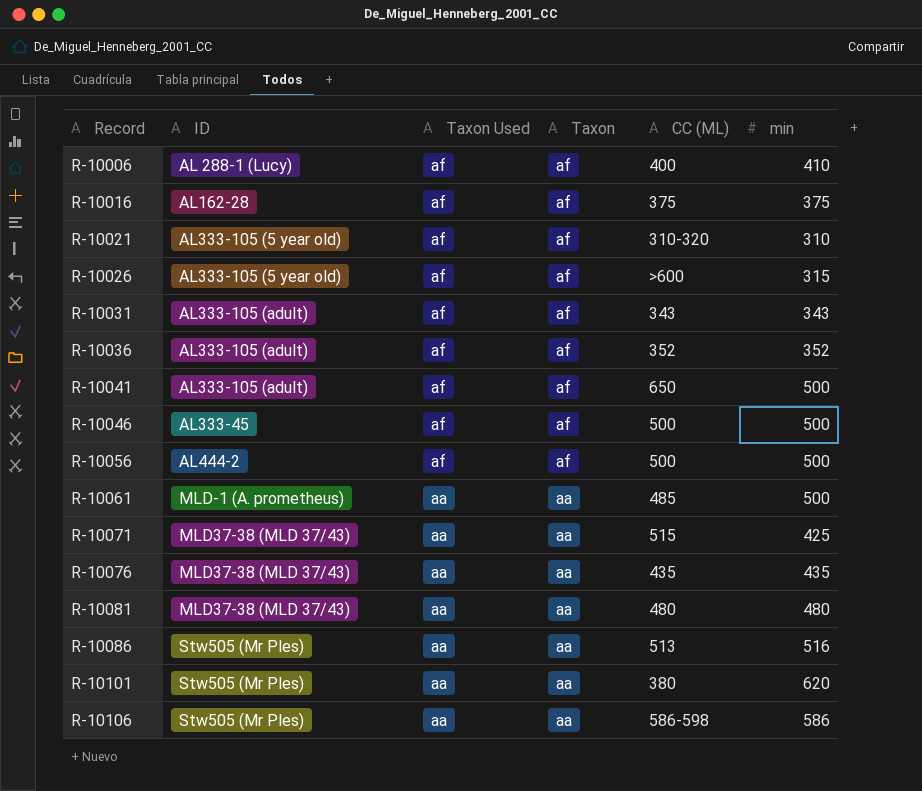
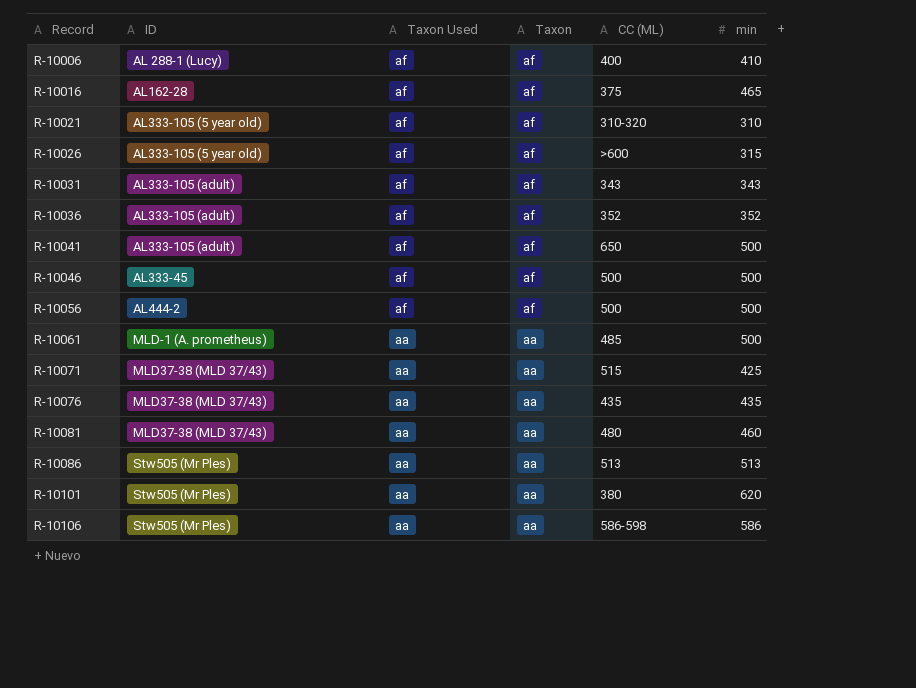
R-10016 | min: 375 -> 465
R-10081 | min: 480 -> 460
R-10086 | min: 516 -> 513

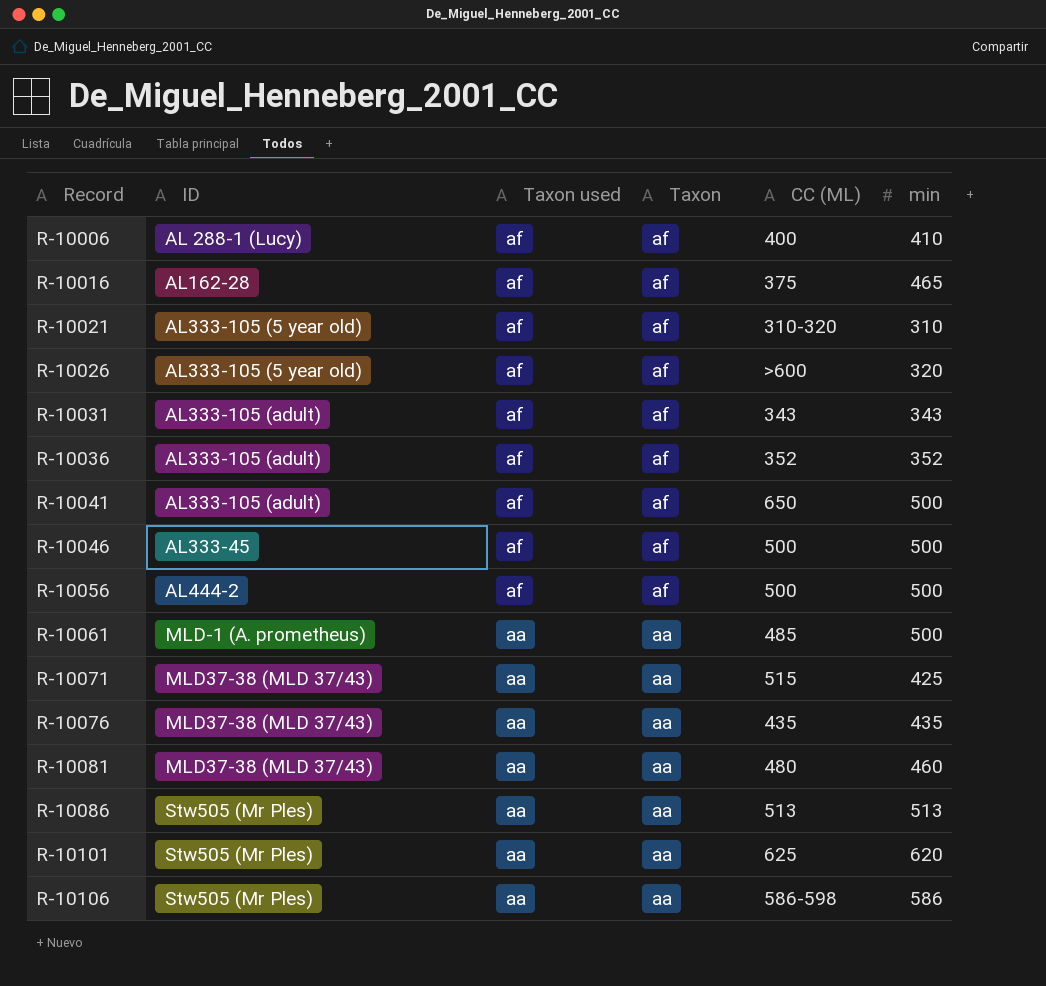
column name: Taxon Used -> Taxon used
R-10026 | min: 315 -> 320
R-10101 | CC (ML): 380 -> 625

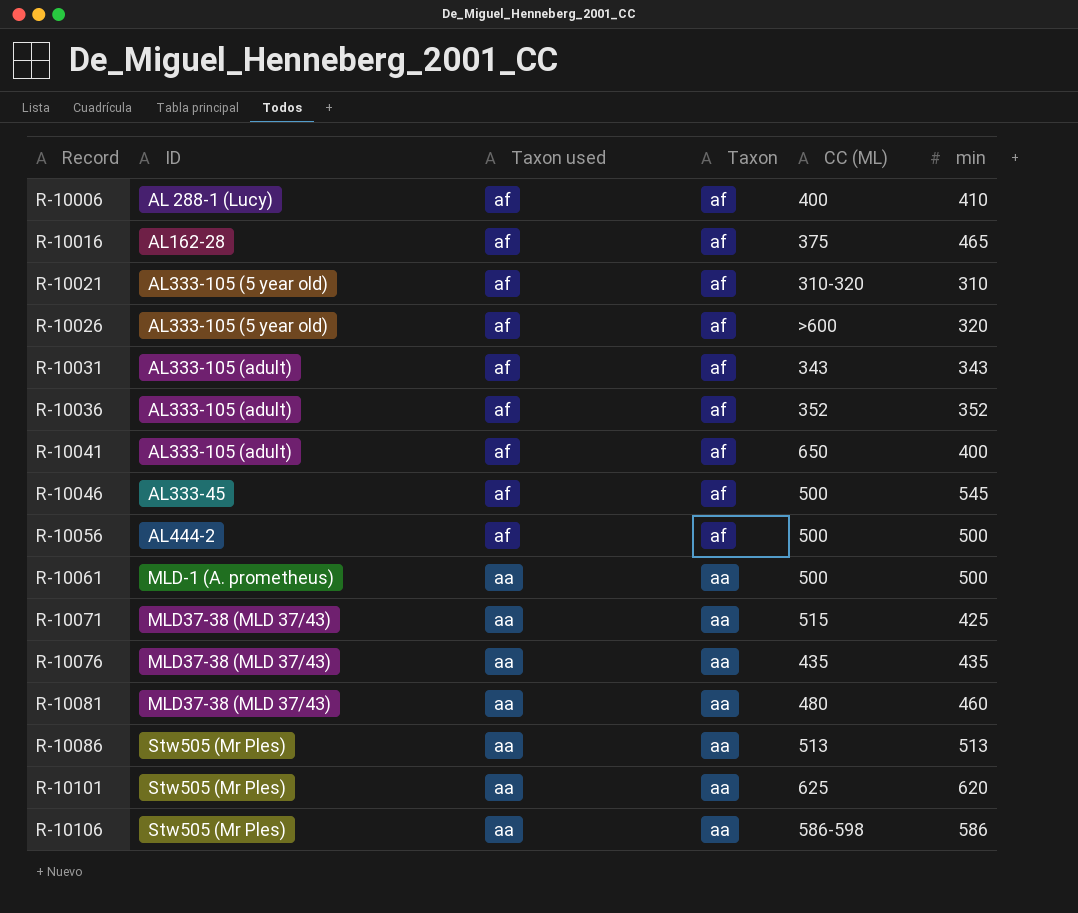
R-10041 | min: 500 -> 400
R-10046 | min: 500 -> 545
R-10061 | CC (ML): 485 -> 500

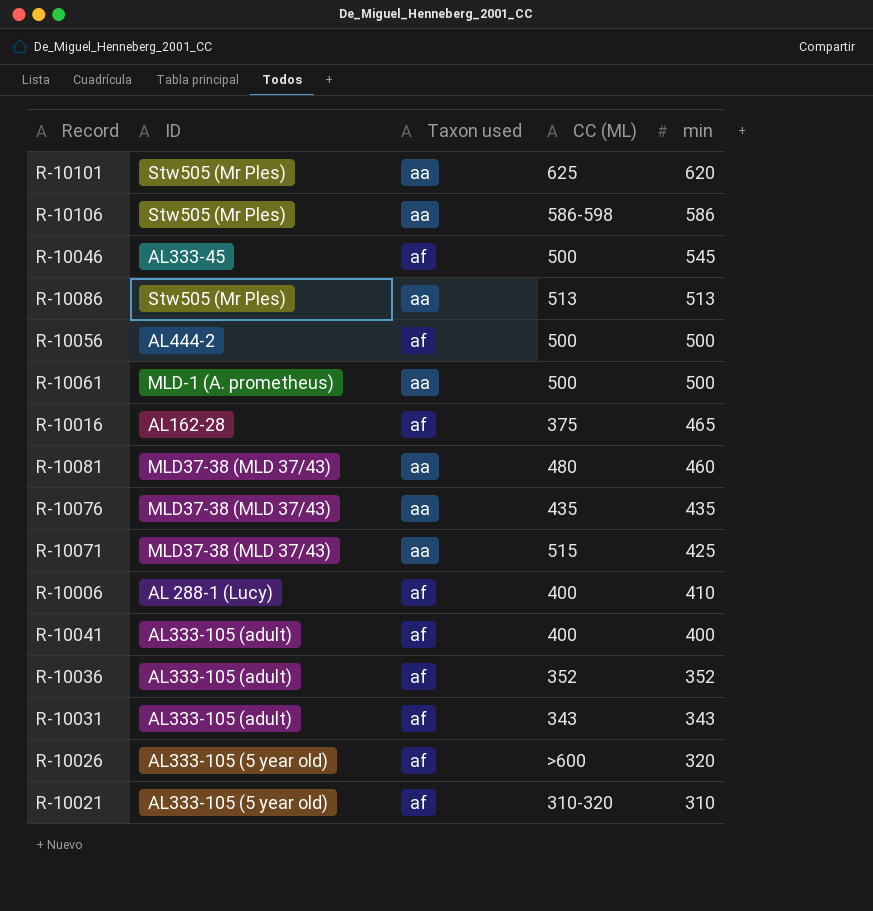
row order: Record ascending -> min descending
column Taxon | position: 4 -> none
R-10041 | CC (ML): 650 -> 400

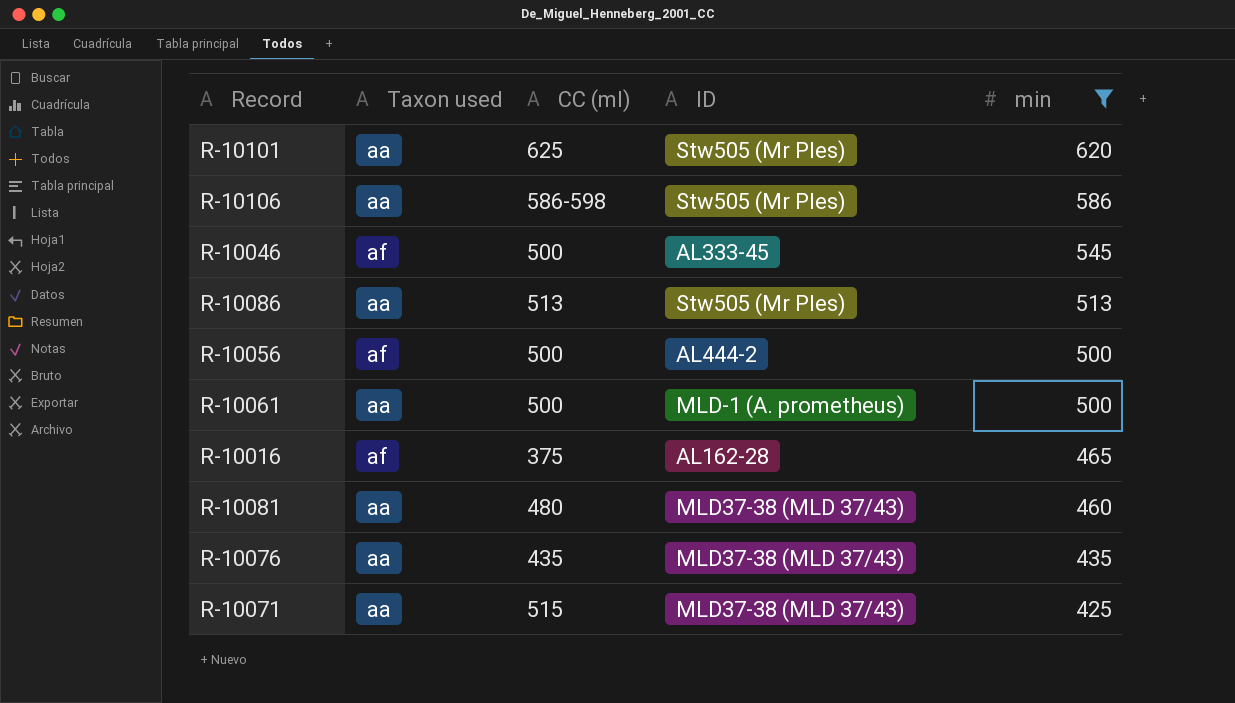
filter: none -> min >= 425
column name: CC (ML) -> CC (ml)
column ID | position: 2 -> 4

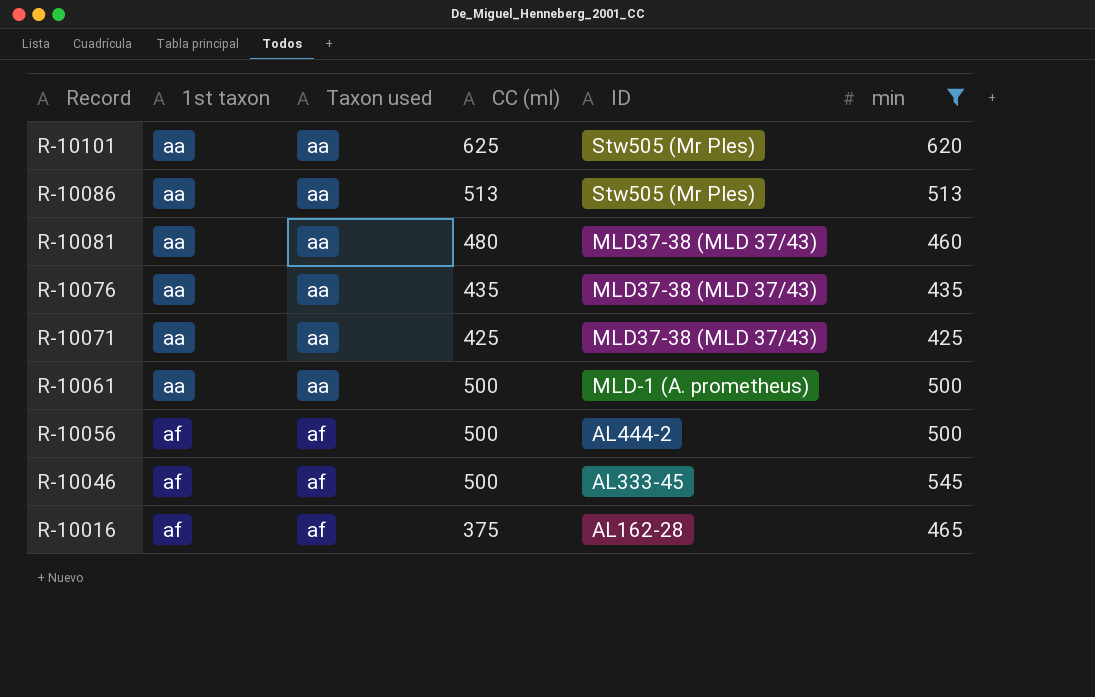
row order: min descending -> Record descending
column 1st taxon | position: none -> 2
row R-10106: aa | 586-598 | Stw505 (Mr Ples) | 586 -> none
R-10071 | CC (ml): 515 -> 425

